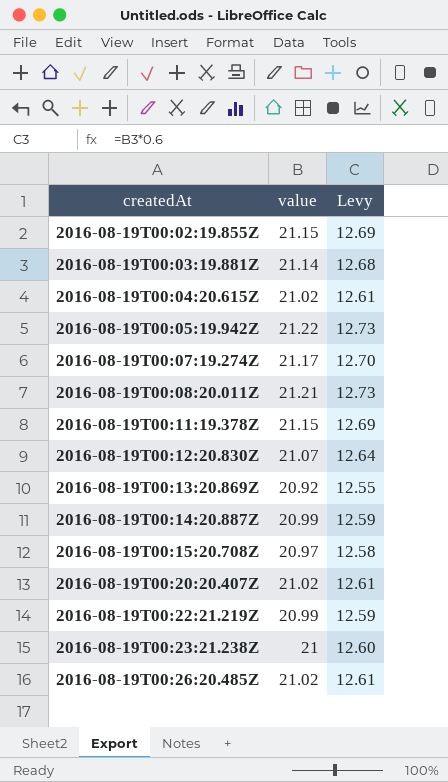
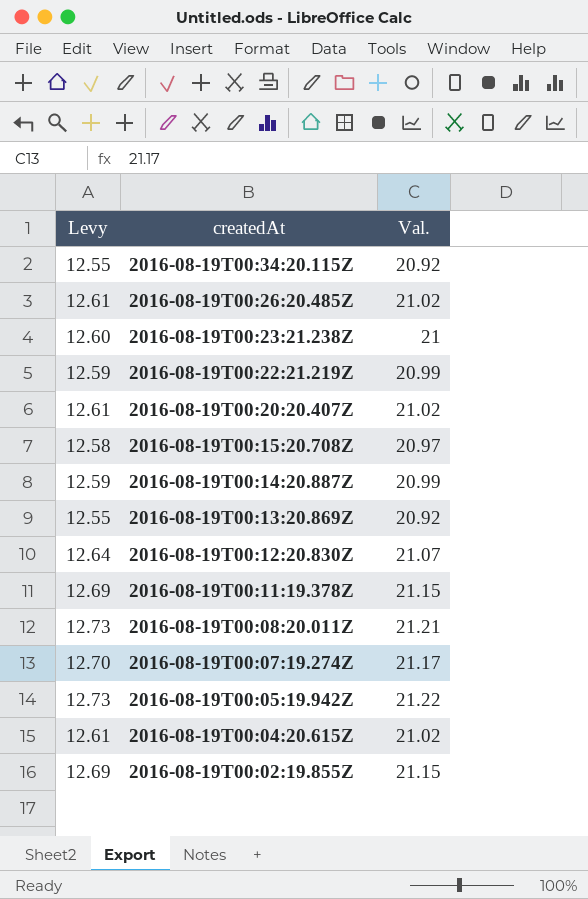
row order: createdAt ascending -> createdAt descending
column Levy | position: 3 -> 1
column name: value -> Val.
row 2016-08-19T00:03:19.881Z: 21.14 | 12.68 -> none
row 2016-08-19T00:34:20.115Z: none -> 12.55 | 20.92

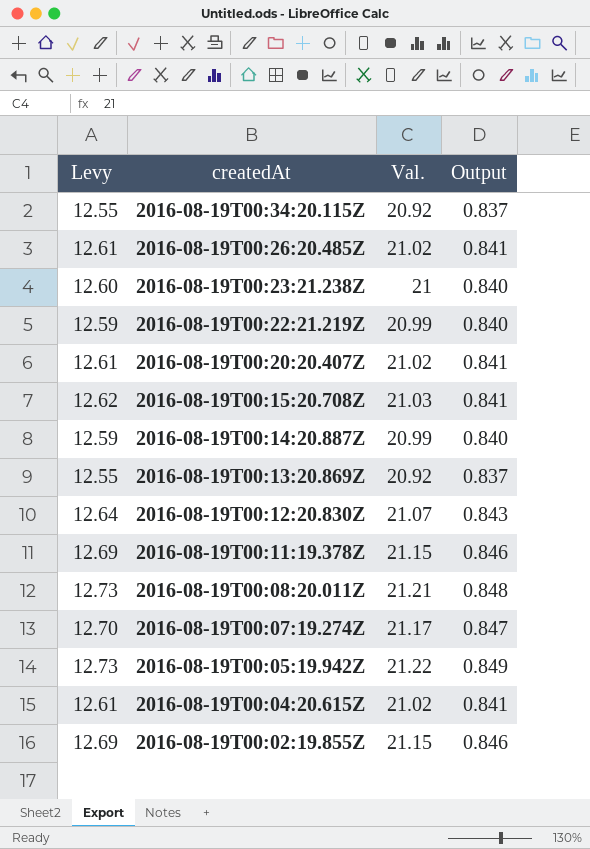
column Output | formula: none -> [Val.] * 0.04
2016-08-19T00:15:20.708Z | Levy: 12.58 -> 12.62
2016-08-19T00:15:20.708Z | Val.: 20.97 -> 21.03

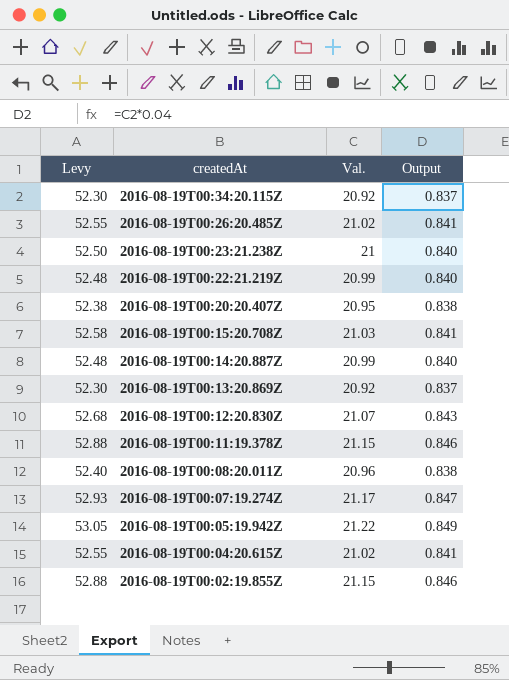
column Levy | formula: [Val.] * 0.6 -> [Val.] * 2.5
2016-08-19T00:20:20.407Z | Val.: 21.02 -> 20.95
2016-08-19T00:20:20.407Z | Output: 0.841 -> 0.838
2016-08-19T00:08:20.011Z | Val.: 21.21 -> 20.96
2016-08-19T00:08:20.011Z | Output: 0.848 -> 0.838

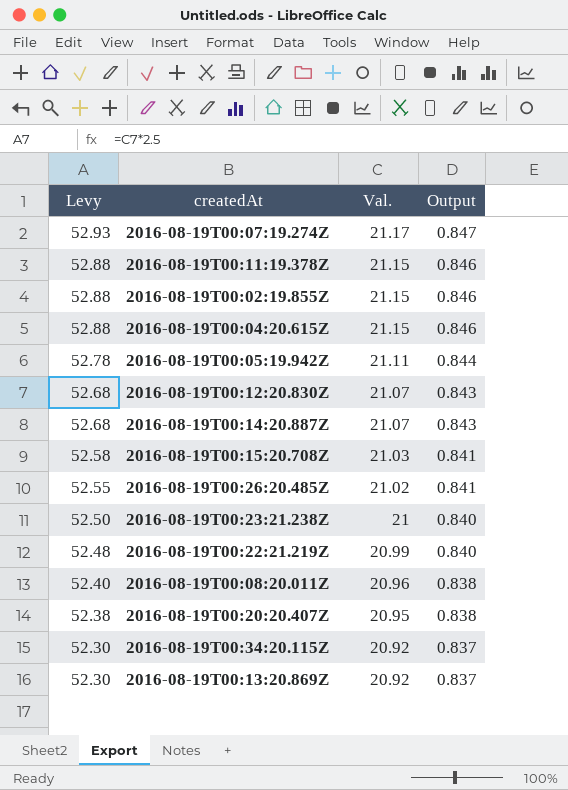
row order: createdAt descending -> Levy descending
2016-08-19T00:04:20.615Z | Levy: 52.55 -> 52.88
2016-08-19T00:04:20.615Z | Val.: 21.02 -> 21.15
2016-08-19T00:04:20.615Z | Output: 0.841 -> 0.846
2016-08-19T00:05:19.942Z | Levy: 53.05 -> 52.78
2016-08-19T00:05:19.942Z | Val.: 21.22 -> 21.11
2016-08-19T00:05:19.942Z | Output: 0.849 -> 0.844
2016-08-19T00:14:20.887Z | Levy: 52.48 -> 52.68
2016-08-19T00:14:20.887Z | Val.: 20.99 -> 21.07
2016-08-19T00:14:20.887Z | Output: 0.840 -> 0.843

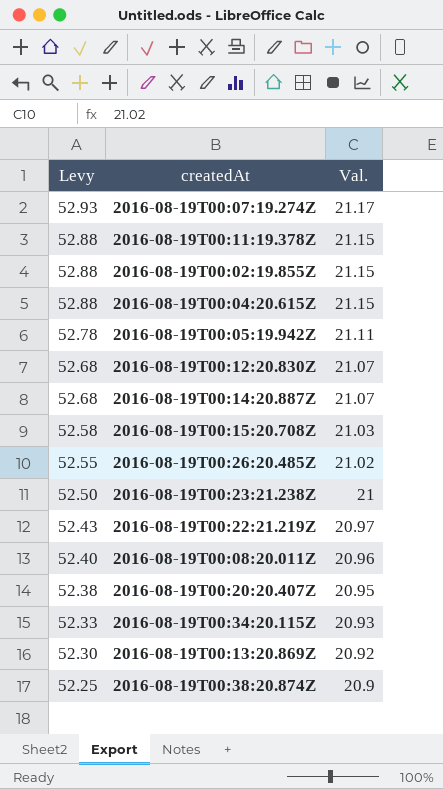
column Output | formula: [Val.] * 0.04 -> none
2016-08-19T00:22:21.219Z | Levy: 52.48 -> 52.43
2016-08-19T00:22:21.219Z | Val.: 20.99 -> 20.97
2016-08-19T00:34:20.115Z | Levy: 52.30 -> 52.33
2016-08-19T00:34:20.115Z | Val.: 20.92 -> 20.93
row 2016-08-19T00:38:20.874Z: none -> 52.25 | 20.9

